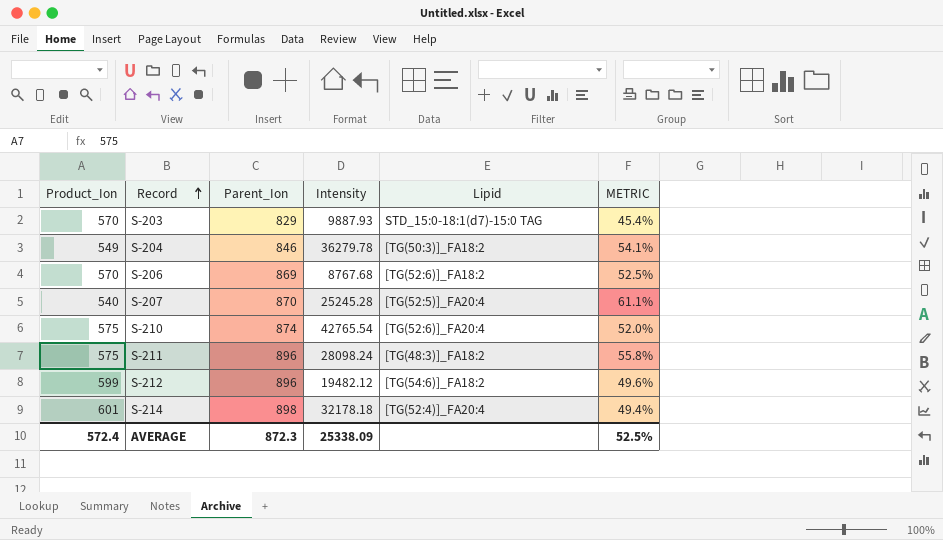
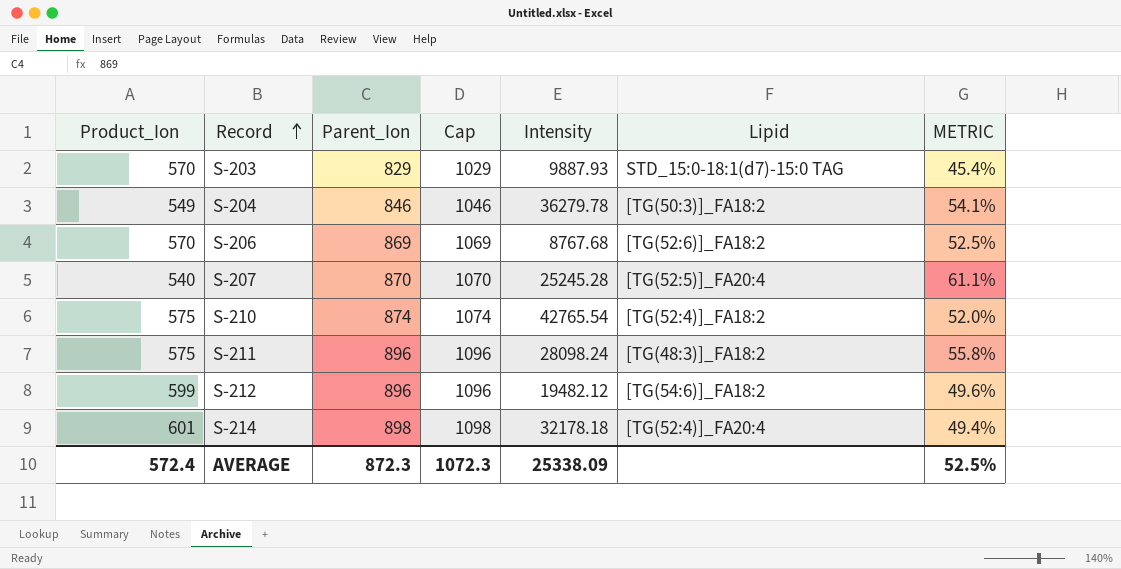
column Cap | formula: none -> [Parent_Ion] + 200
S-210 | Lipid: [TG(52:6)]_FA20:4 -> [TG(52:4)]_FA18:2

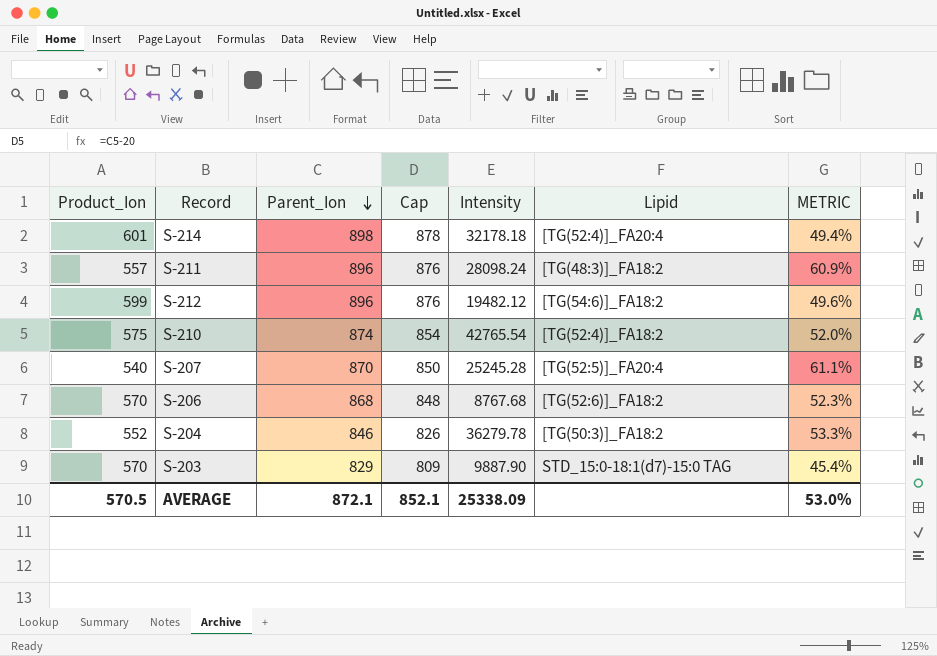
row order: Record ascending -> Parent_Ion descending
column Cap | formula: [Parent_Ion] + 200 -> [Parent_Ion] - 20
S-211 | Product_Ion: 575 -> 557
S-211 | METRIC: 55.8% -> 60.9%
S-206 | Parent_Ion: 869 -> 868
S-206 | METRIC: 52.5% -> 52.3%
S-204 | Product_Ion: 549 -> 552
S-204 | METRIC: 54.1% -> 53.3%
S-203 | Intensity: 9887.93 -> 9887.90
AVERAGE | Product_Ion: 572.4 -> 570.5
AVERAGE | Parent_Ion: 872.3 -> 872.1
AVERAGE | Cap: 1072.3 -> 852.1
AVERAGE | METRIC: 52.5% -> 53.0%

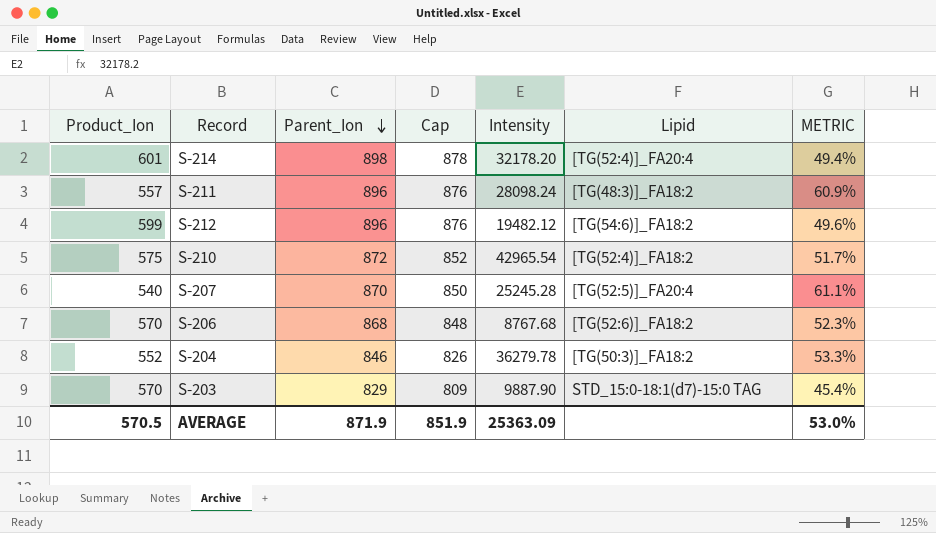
S-214 | Intensity: 32178.18 -> 32178.20
S-210 | Parent_Ion: 874 -> 872
S-210 | Cap: 854 -> 852
S-210 | Intensity: 42765.54 -> 42965.54
S-210 | METRIC: 52.0% -> 51.7%
AVERAGE | Parent_Ion: 872.1 -> 871.9
AVERAGE | Cap: 852.1 -> 851.9
AVERAGE | Intensity: 25338.09 -> 25363.09

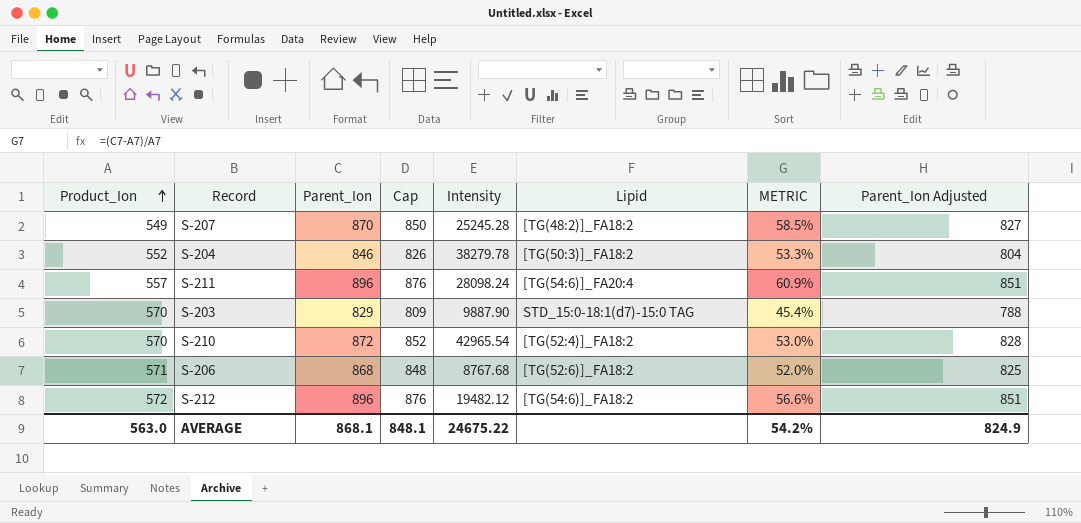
row order: Parent_Ion descending -> Product_Ion ascending
column Parent_Ion Adjusted | formula: none -> [Parent_Ion] * 0.95
row S-214: 601 | 898 | 878 | 32178.20 | [TG(52:4)]_FA20:4 | 49.4% -> none
S-207 | Product_Ion: 540 -> 549
S-207 | Lipid: [TG(52:5)]_FA20:4 -> [TG(48:2)]_FA18:2
S-207 | METRIC: 61.1% -> 58.5%
S-204 | Intensity: 36279.78 -> 38279.78
S-211 | Lipid: [TG(48:3)]_FA18:2 -> [TG(54:6)]_FA20:4
S-210 | Product_Ion: 575 -> 570
S-210 | METRIC: 51.7% -> 53.0%
S-206 | Product_Ion: 570 -> 571
S-206 | METRIC: 52.3% -> 52.0%
S-212 | Product_Ion: 599 -> 572
S-212 | METRIC: 49.6% -> 56.6%
AVERAGE | Product_Ion: 570.5 -> 563.0
AVERAGE | Parent_Ion: 871.9 -> 868.1
AVERAGE | Cap: 851.9 -> 848.1
AVERAGE | Intensity: 25363.09 -> 24675.22
AVERAGE | METRIC: 53.0% -> 54.2%

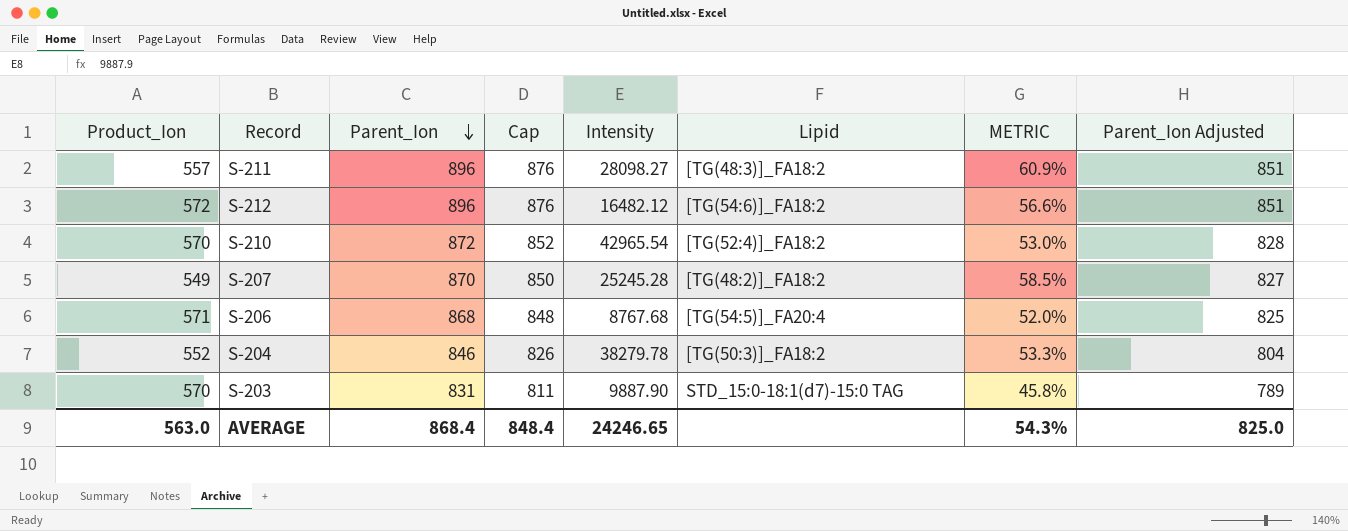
row order: Product_Ion ascending -> Parent_Ion descending
S-211 | Intensity: 28098.24 -> 28098.27
S-211 | Lipid: [TG(54:6)]_FA20:4 -> [TG(48:3)]_FA18:2
S-212 | Intensity: 19482.12 -> 16482.12
S-206 | Lipid: [TG(52:6)]_FA18:2 -> [TG(54:5)]_FA20:4
S-203 | Parent_Ion: 829 -> 831
S-203 | Cap: 809 -> 811
S-203 | METRIC: 45.4% -> 45.8%
S-203 | Parent_Ion Adjusted: 788 -> 789
AVERAGE | Parent_Ion: 868.1 -> 868.4
AVERAGE | Cap: 848.1 -> 848.4
AVERAGE | Intensity: 24675.22 -> 24246.65
AVERAGE | METRIC: 54.2% -> 54.3%
AVERAGE | Parent_Ion Adjusted: 824.9 -> 825.0

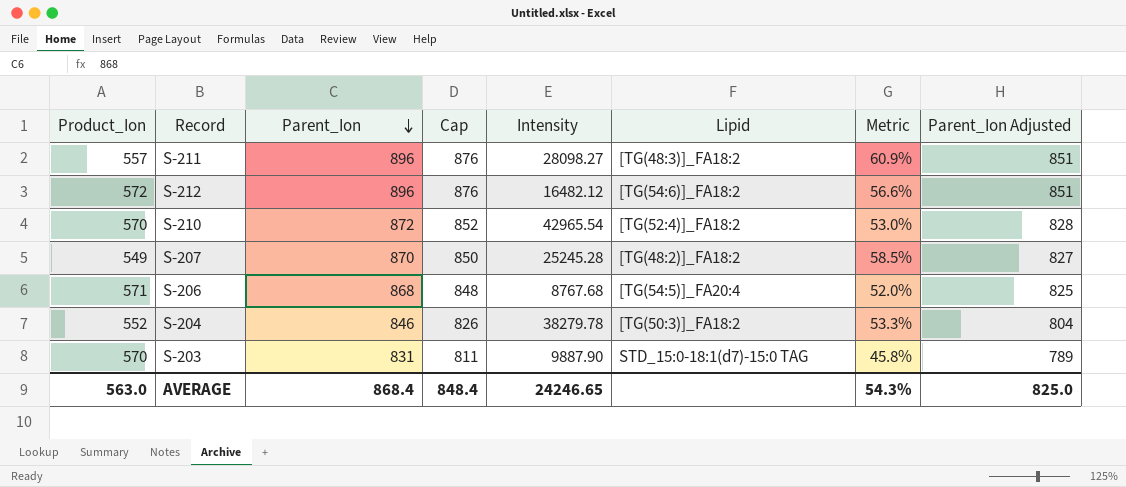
column name: METRIC -> Metric

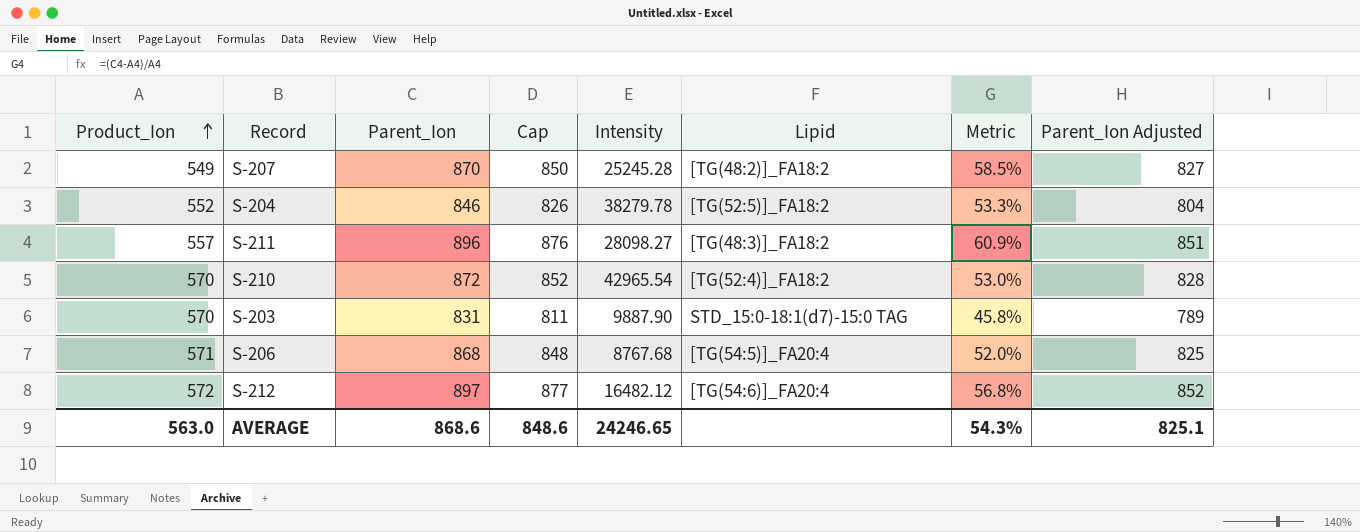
row order: Parent_Ion descending -> Product_Ion ascending
S-204 | Lipid: [TG(50:3)]_FA18:2 -> [TG(52:5)]_FA18:2
S-212 | Parent_Ion: 896 -> 897
S-212 | Cap: 876 -> 877
S-212 | Lipid: [TG(54:6)]_FA18:2 -> [TG(54:6)]_FA20:4
S-212 | Metric: 56.6% -> 56.8%
S-212 | Parent_Ion Adjusted: 851 -> 852
AVERAGE | Parent_Ion: 868.4 -> 868.6
AVERAGE | Cap: 848.4 -> 848.6
AVERAGE | Parent_Ion Adjusted: 825.0 -> 825.1

